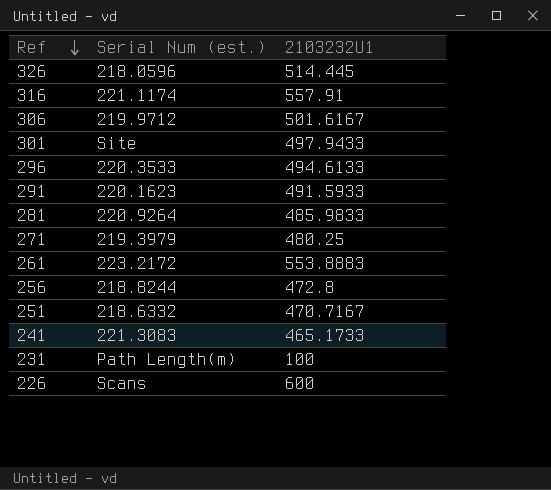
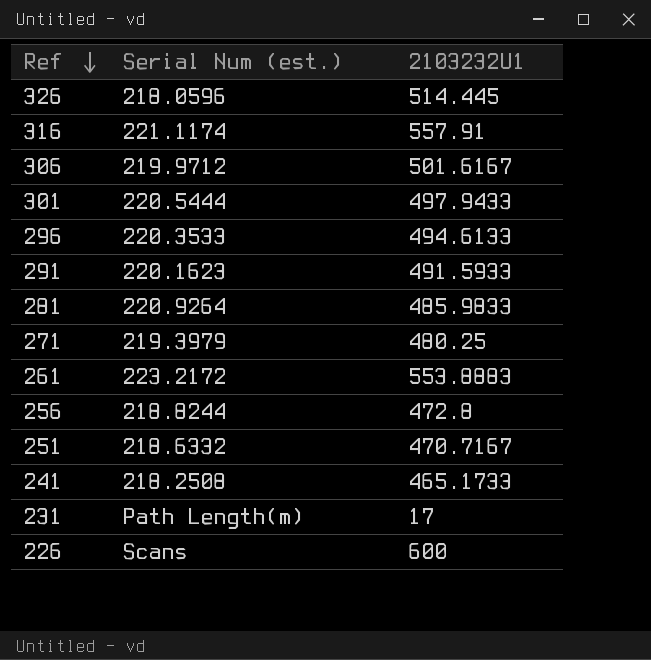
301 | Serial Num (est.): Site -> 220.5444
241 | Serial Num (est.): 221.3083 -> 218.2508
231 | 2103232U1: 100 -> 17

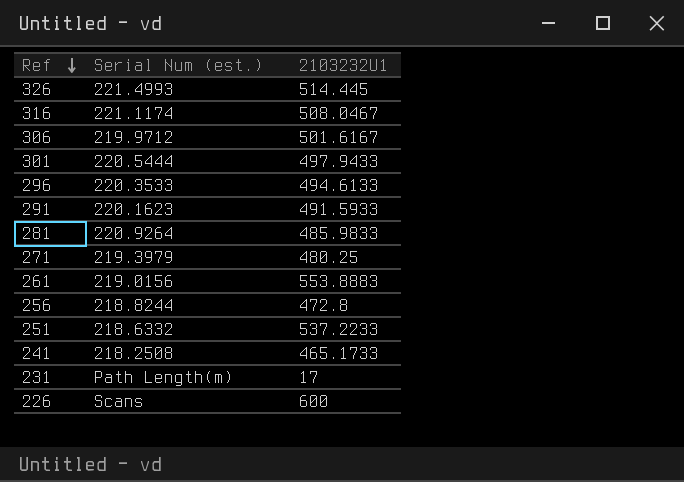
326 | Serial Num (est.): 218.0596 -> 221.4993
316 | 2103232U1: 557.91 -> 508.0467
261 | Serial Num (est.): 223.2172 -> 219.0156
251 | 2103232U1: 470.7167 -> 537.2233

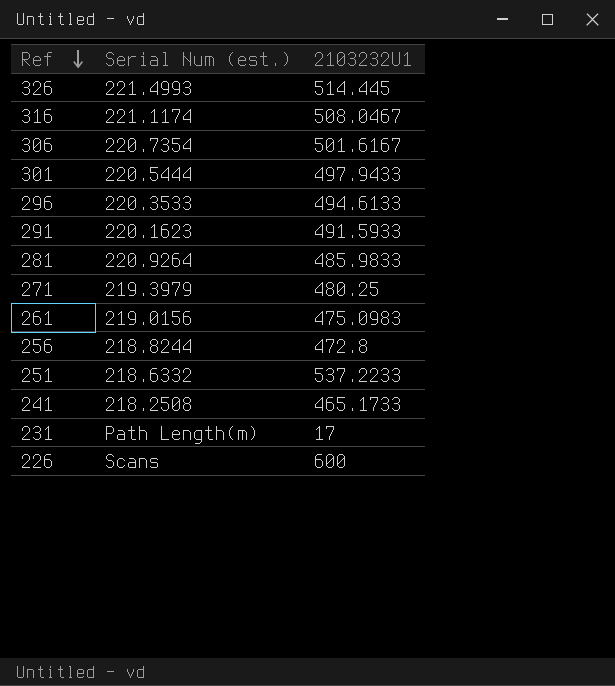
306 | Serial Num (est.): 219.9712 -> 220.7354
261 | 2103232U1: 553.8883 -> 475.0983

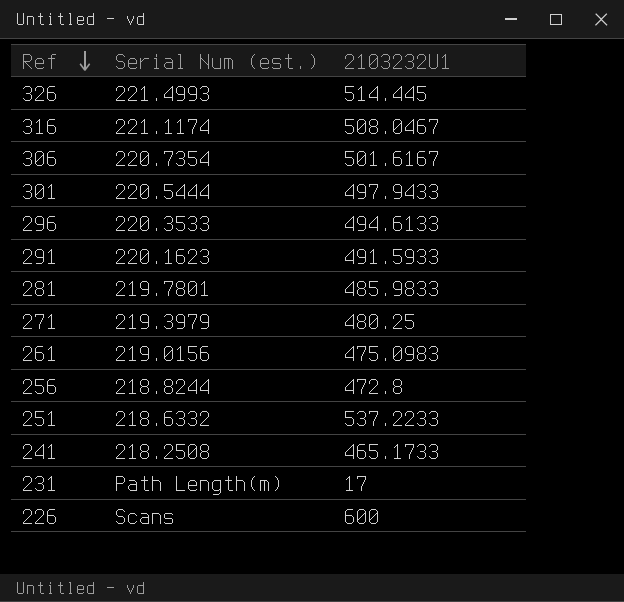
281 | Serial Num (est.): 220.9264 -> 219.7801

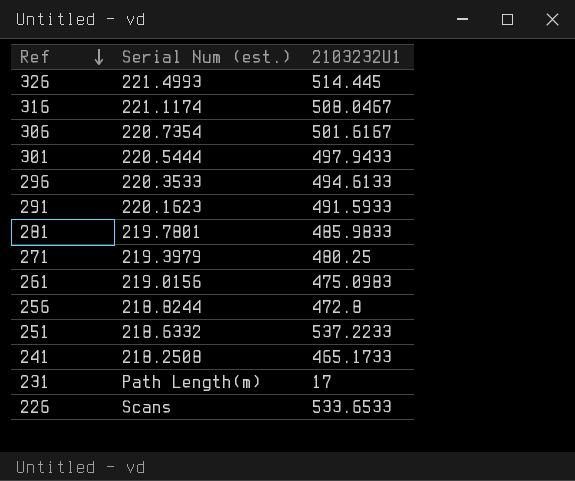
226 | 2103232U1: 600 -> 533.6533

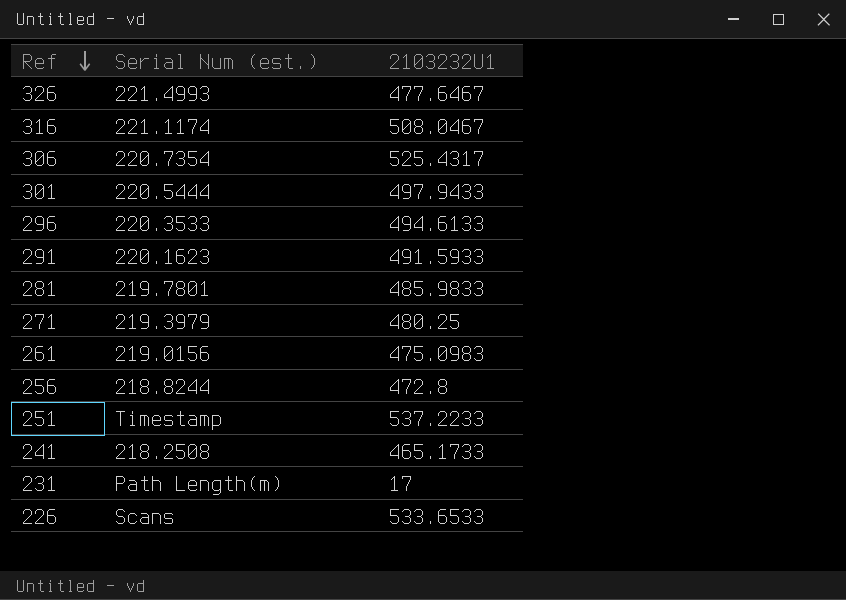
326 | 2103232U1: 514.445 -> 477.6467
306 | 2103232U1: 501.6167 -> 525.4317
251 | Serial Num (est.): 218.6332 -> Timestamp

